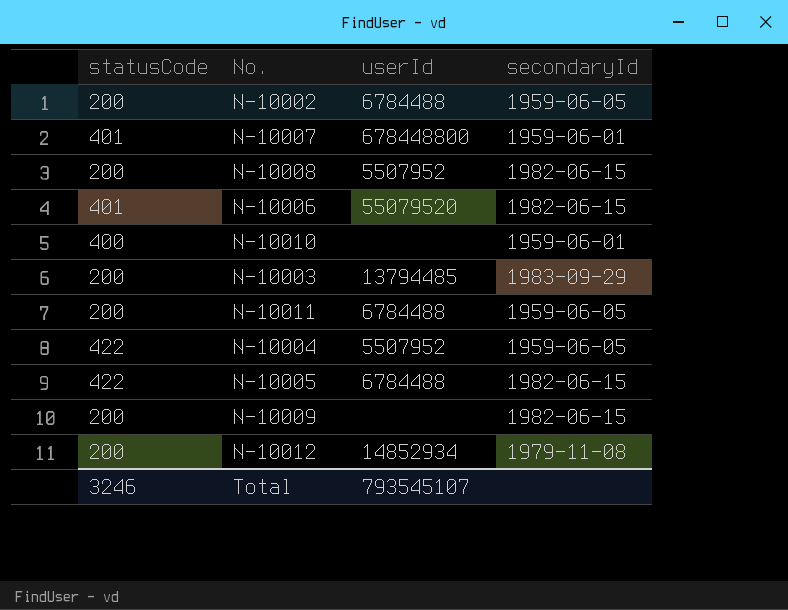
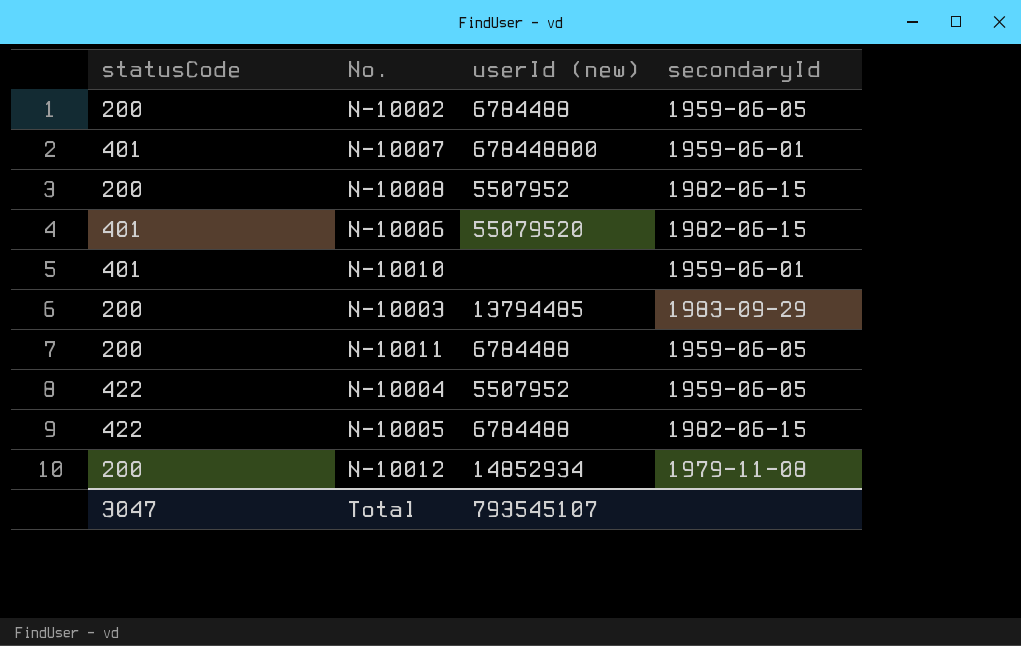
column name: userId -> userId (new)
row N-10009: 200 | none | 1982-06-15 -> none
N-10010 | statusCode: 400 -> 401
Total | statusCode: 3246 -> 3047

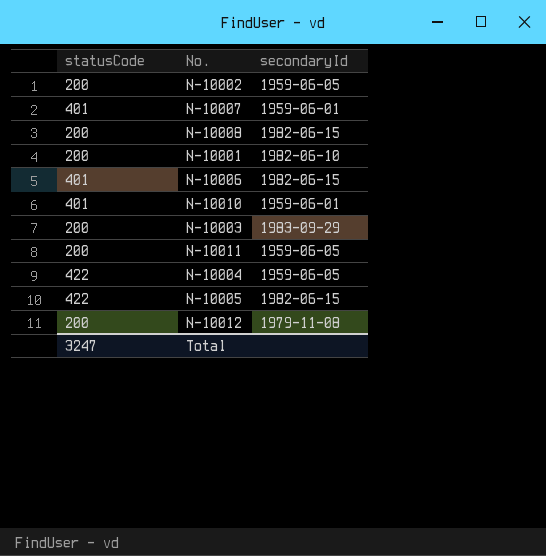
column userId (new) | position: 3 -> none
row N-10001: none -> 200 | 1982-06-10
Total | statusCode: 3047 -> 3247

